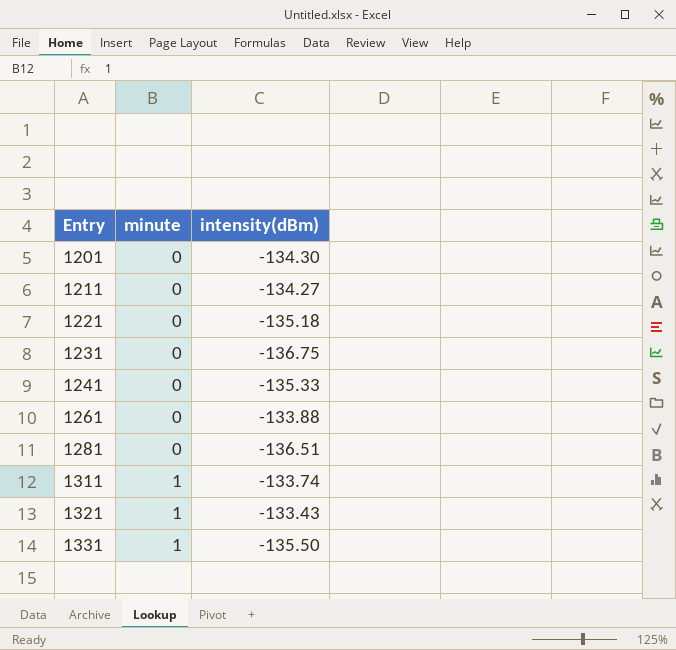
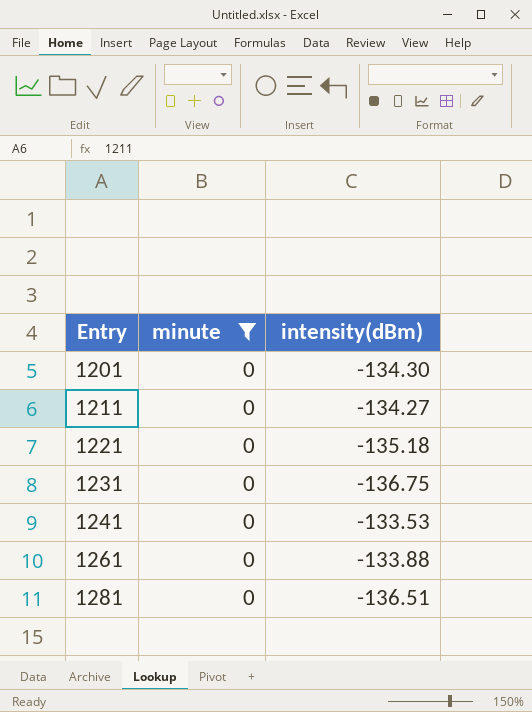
filter: none -> minute = 0
1241 | intensity(dBm): -135.33 -> -133.53

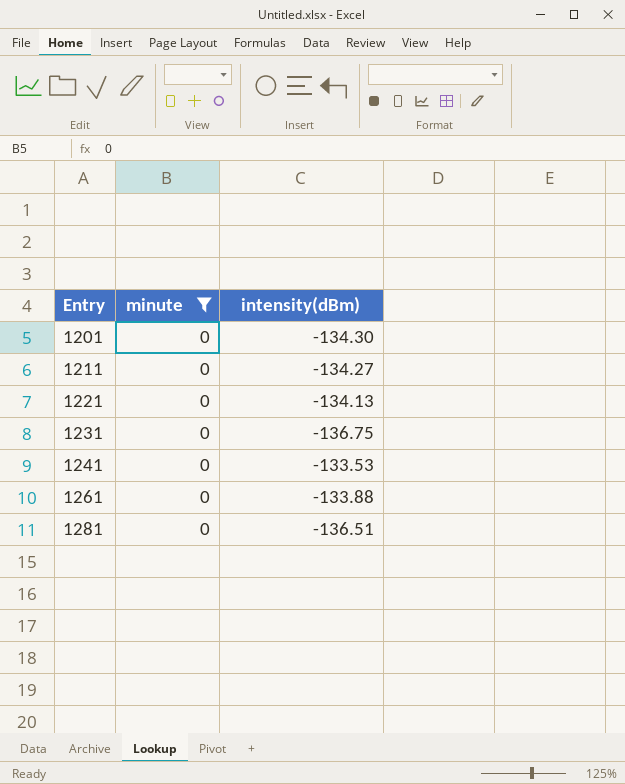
1221 | intensity(dBm): -135.18 -> -134.13

